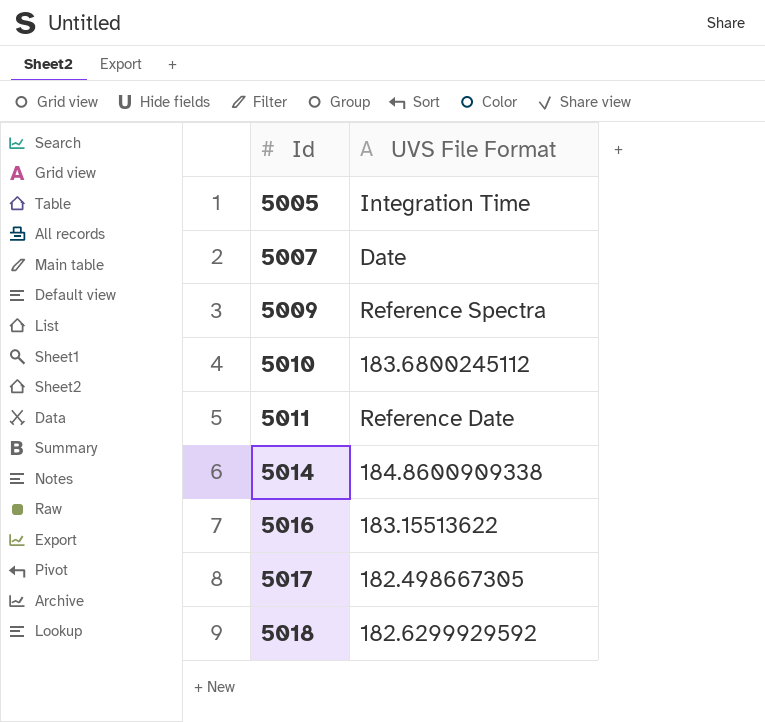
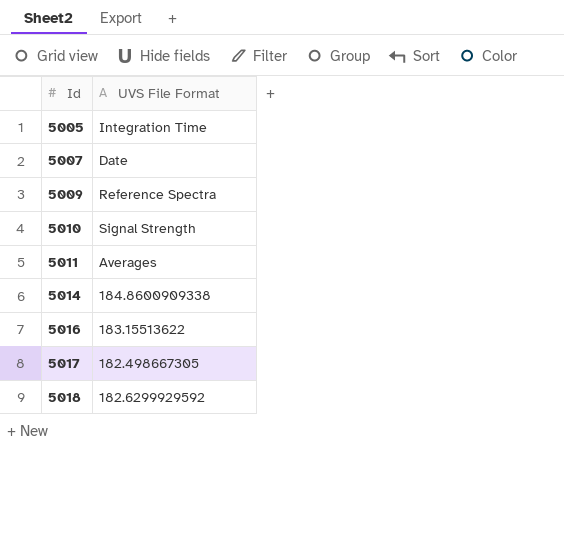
5010 | UVS File Format: 183.6800245112 -> Signal Strength
5011 | UVS File Format: Reference Date -> Averages

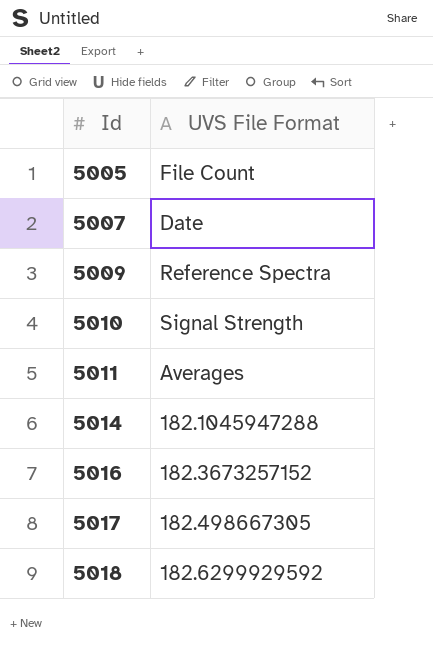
5005 | UVS File Format: Integration Time -> File Count
5014 | UVS File Format: 184.8600909338 -> 182.1045947288
5016 | UVS File Format: 183.15513622 -> 182.3673257152

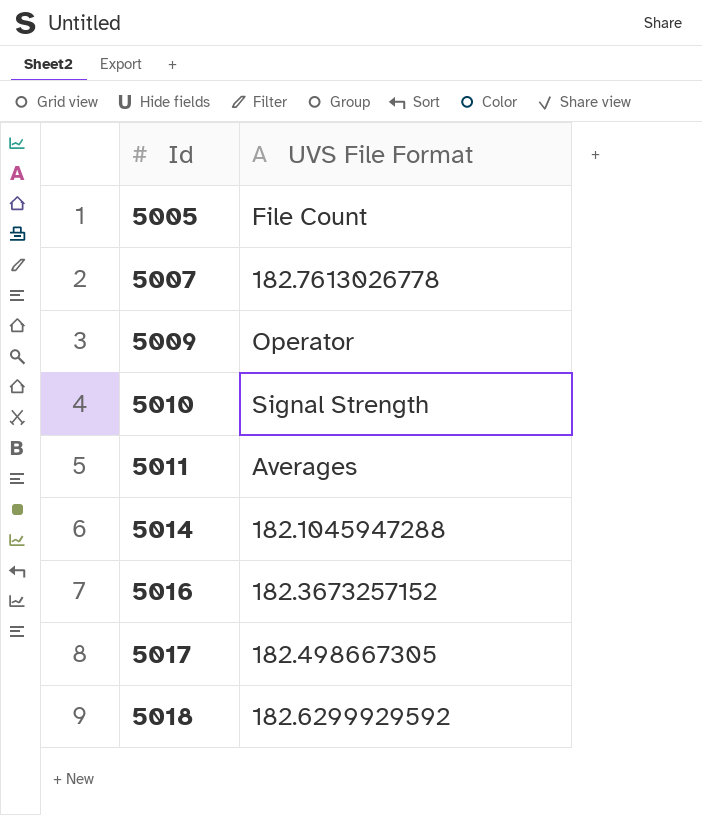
5007 | UVS File Format: Date -> 182.7613026778
5009 | UVS File Format: Reference Spectra -> Operator

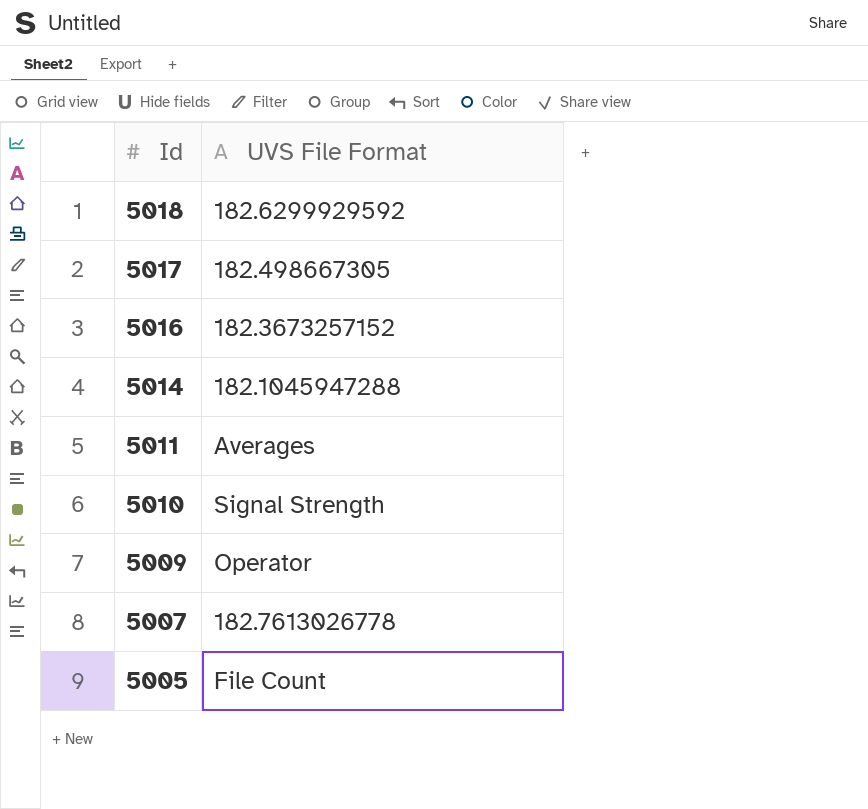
row order: Id ascending -> Id descending

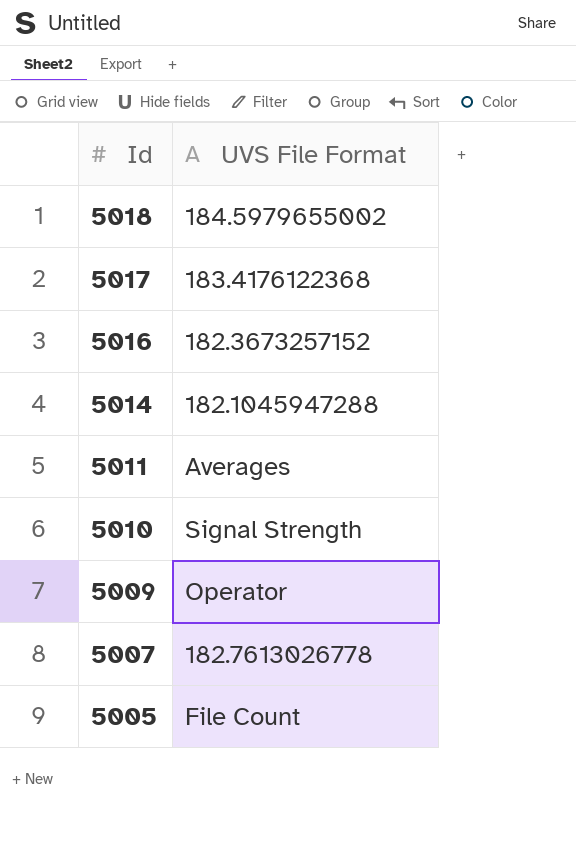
5018 | UVS File Format: 182.6299929592 -> 184.5979655002
5017 | UVS File Format: 182.498667305 -> 183.4176122368

